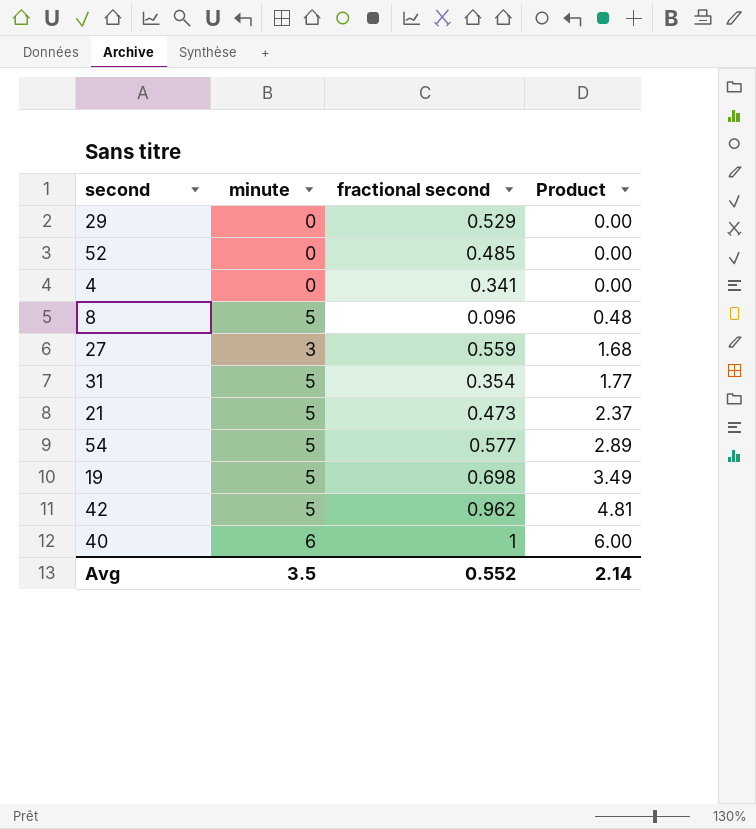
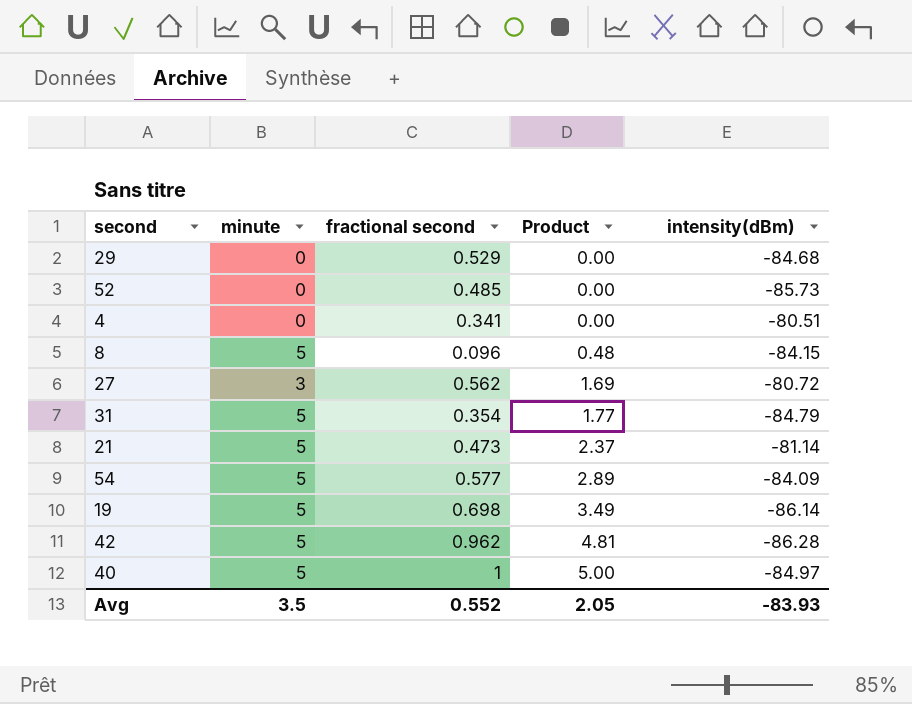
column intensity(dBm) | position: none -> 5
27 | fractional second: 0.559 -> 0.562
27 | Product: 1.68 -> 1.69
40 | minute: 6 -> 5
40 | Product: 6.00 -> 5.00
Avg | Product: 2.14 -> 2.05

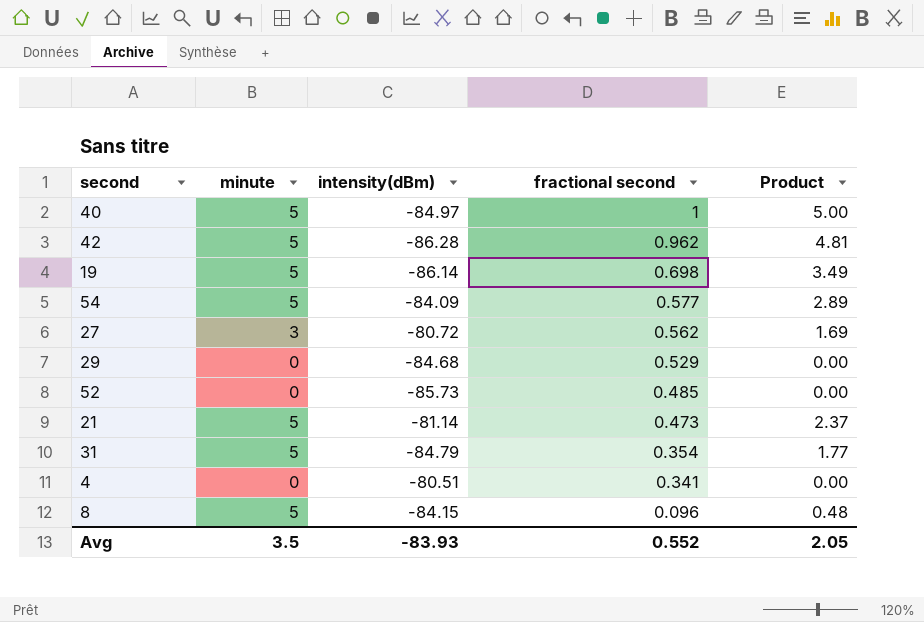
row order: Product ascending -> fractional second descending
column intensity(dBm) | position: 5 -> 3

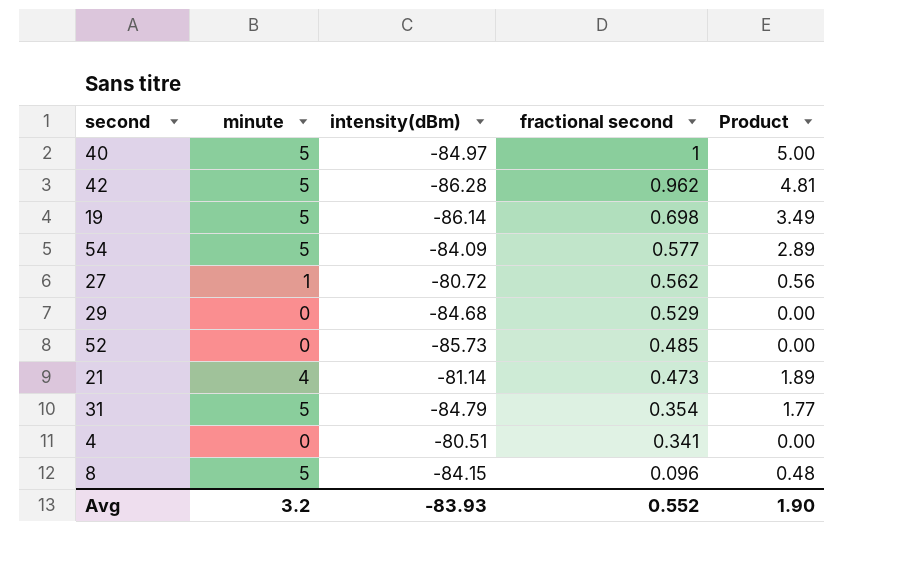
27 | minute: 3 -> 1
27 | Product: 1.69 -> 0.56
21 | minute: 5 -> 4
21 | Product: 2.37 -> 1.89
Avg | minute: 3.5 -> 3.2
Avg | Product: 2.05 -> 1.90

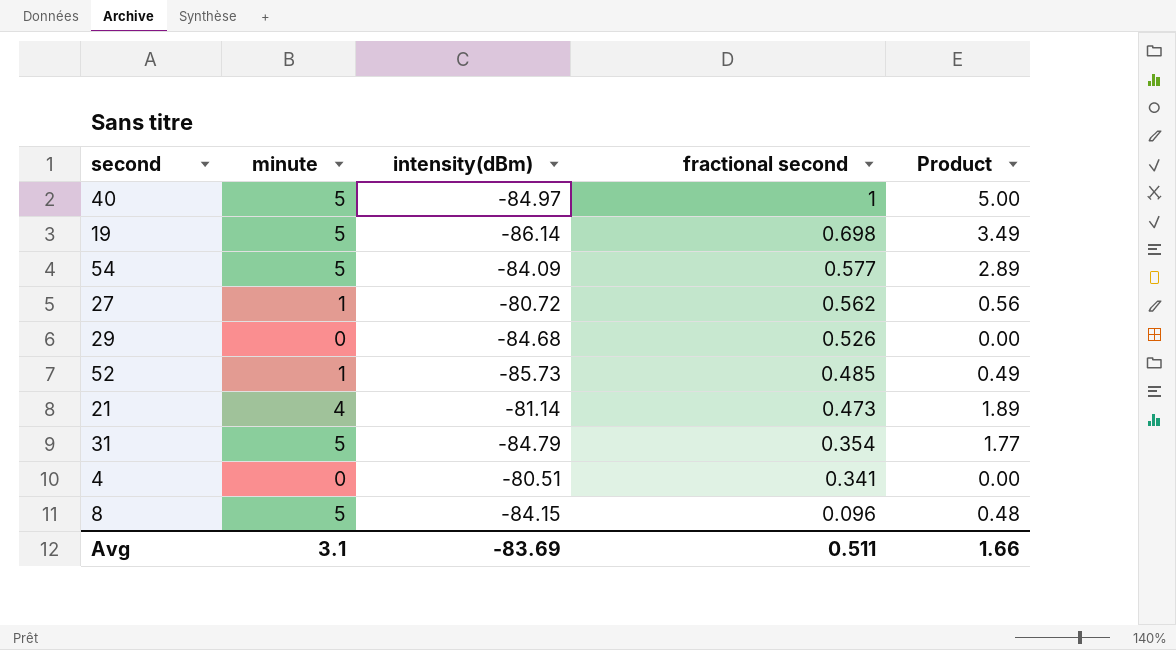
row 42: 5 | -86.28 | 0.962 | 4.81 -> none
29 | fractional second: 0.529 -> 0.526
52 | minute: 0 -> 1
52 | Product: 0.00 -> 0.49
Avg | minute: 3.2 -> 3.1
Avg | intensity(dBm): -83.93 -> -83.69
Avg | fractional second: 0.552 -> 0.511
Avg | Product: 1.90 -> 1.66

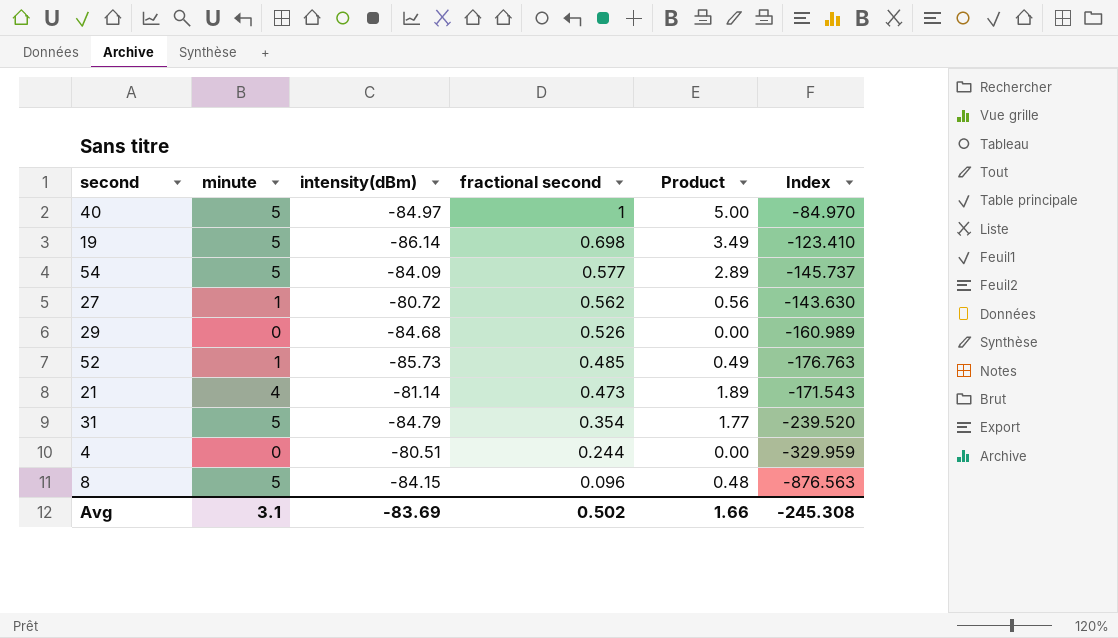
column Index | formula: none -> [intensity(dBm)] / [fractional second]
4 | fractional second: 0.341 -> 0.244
Avg | fractional second: 0.511 -> 0.502

